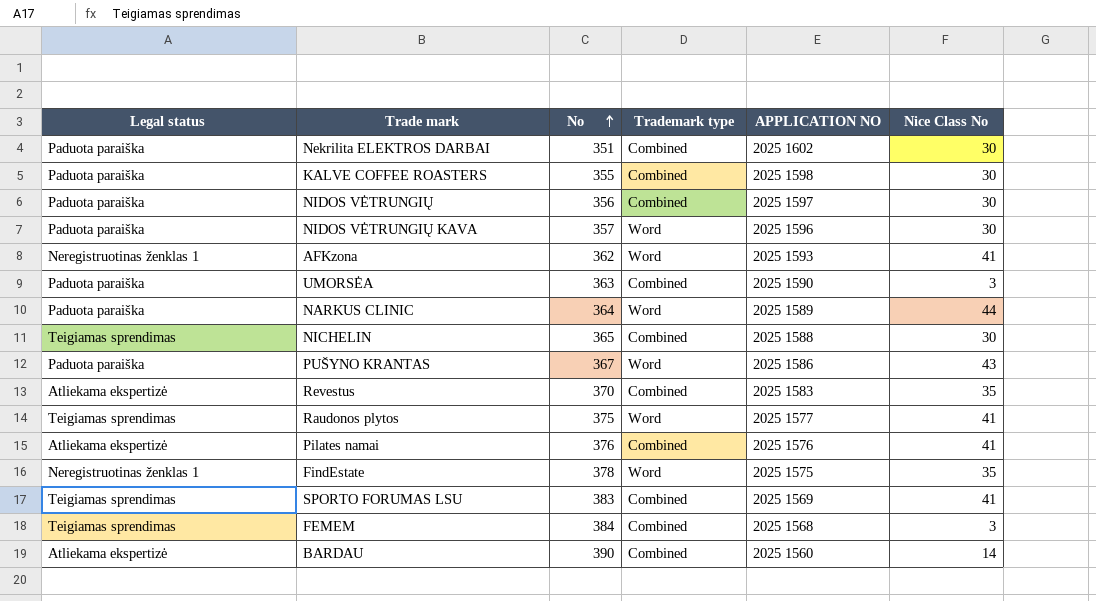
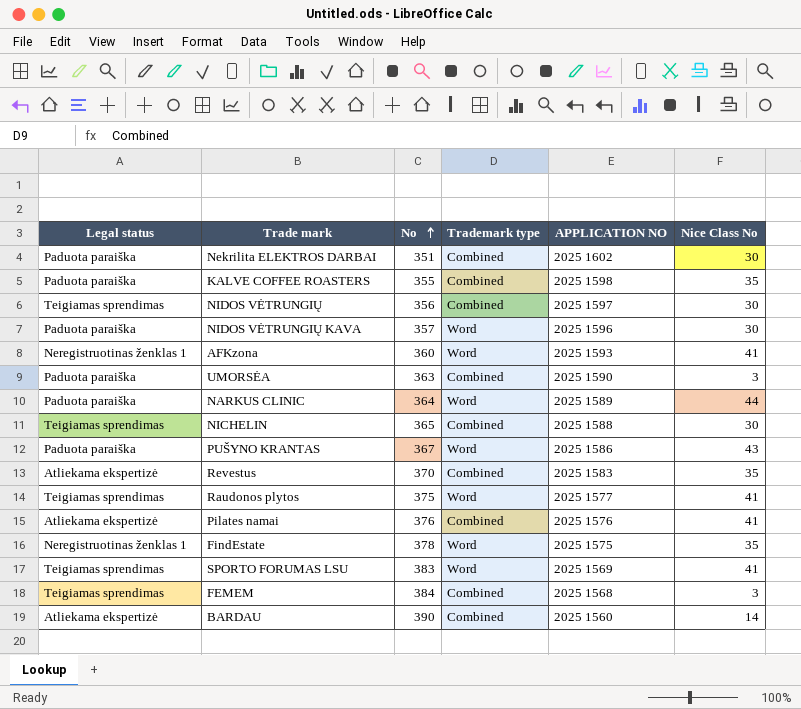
KALVE COFFEE ROASTERS | Nice Class No: 30 -> 35
NIDOS VĖTRUNGIŲ | Legal status: Paduota paraiška -> Teigiamas sprendimas
AFKzona | No: 362 -> 360
SPORTO FORUMAS LSU | Trademark type: Combined -> Word

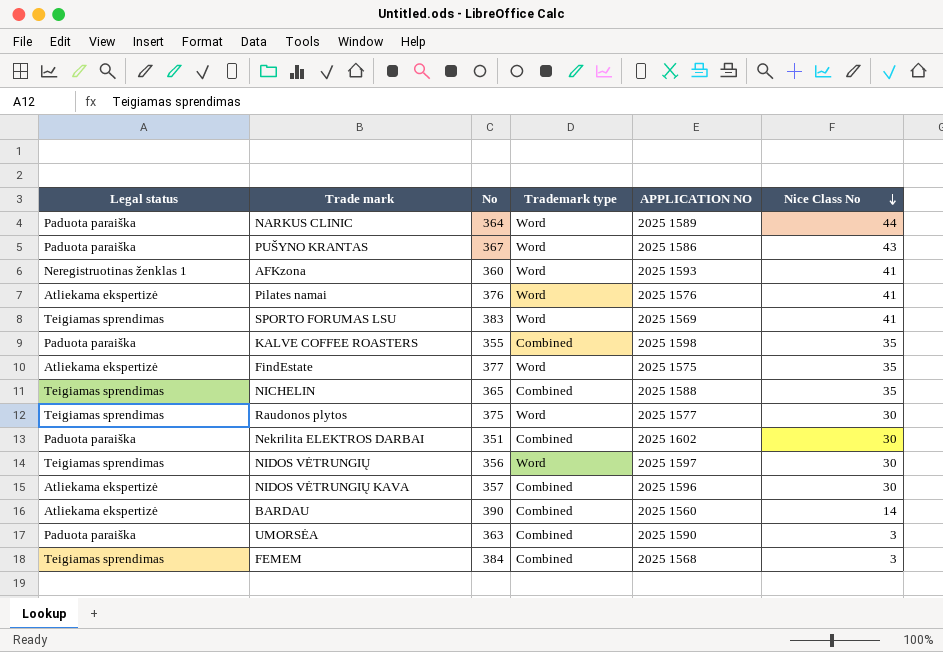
row order: No ascending -> Nice Class No descending
row Revestus: Atliekama ekspertizė | 370 | Combined | 2025 1583 | 35 -> none
Pilates namai | Trademark type: Combined -> Word
FindEstate | Legal status: Neregistruotinas ženklas 1 -> Atliekama ekspertizė
FindEstate | No: 378 -> 377
NICHELIN | Nice Class No: 30 -> 35
Raudonos plytos | Nice Class No: 41 -> 30
NIDOS VĖTRUNGIŲ | Trademark type: Combined -> Word
NIDOS VĖTRUNGIŲ KAVA | Legal status: Paduota paraiška -> Atliekama ekspertizė
NIDOS VĖTRUNGIŲ KAVA | Trademark type: Word -> Combined

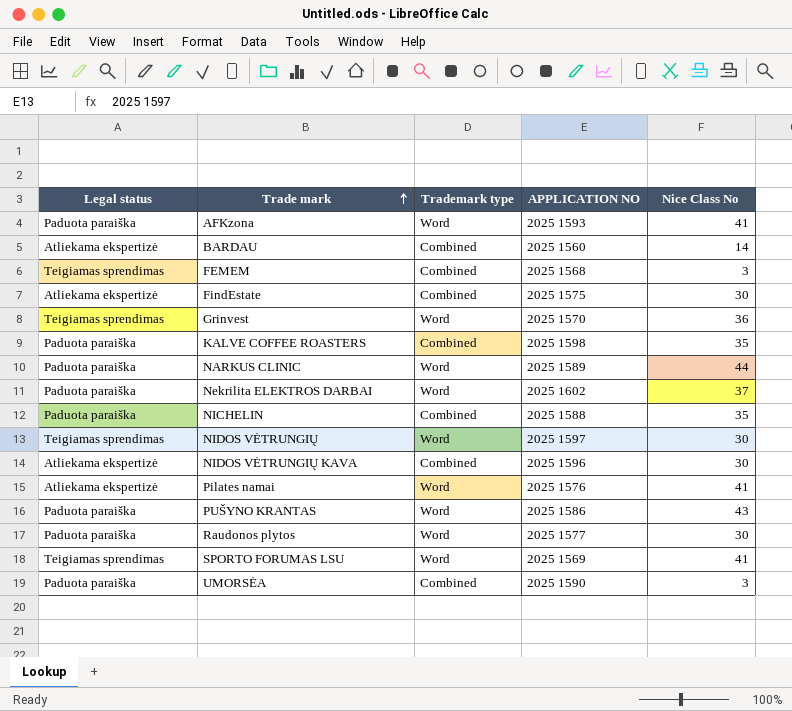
row order: Nice Class No descending -> Trade mark ascending
column No | position: 3 -> none
AFKzona | Legal status: Neregistruotinas ženklas 1 -> Paduota paraiška
FindEstate | Trademark type: Word -> Combined
FindEstate | Nice Class No: 35 -> 30
row Grinvest: none -> Teigiamas sprendimas | Word | 2025 1570 | 36
Nekrilita ELEKTROS DARBAI | Trademark type: Combined -> Word
Nekrilita ELEKTROS DARBAI | Nice Class No: 30 -> 37
NICHELIN | Legal status: Teigiamas sprendimas -> Paduota paraiška
Raudonos plytos | Legal status: Teigiamas sprendimas -> Paduota paraiška

